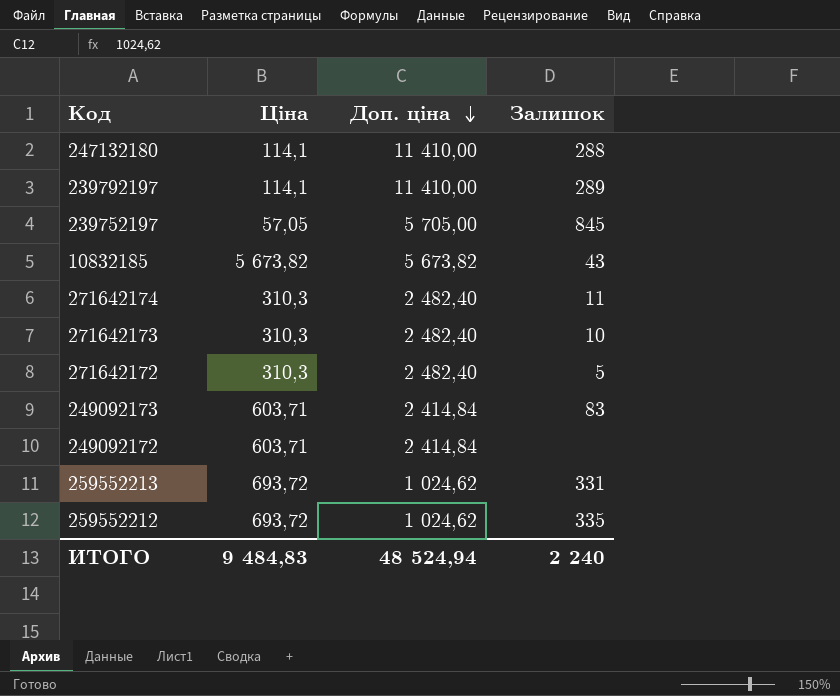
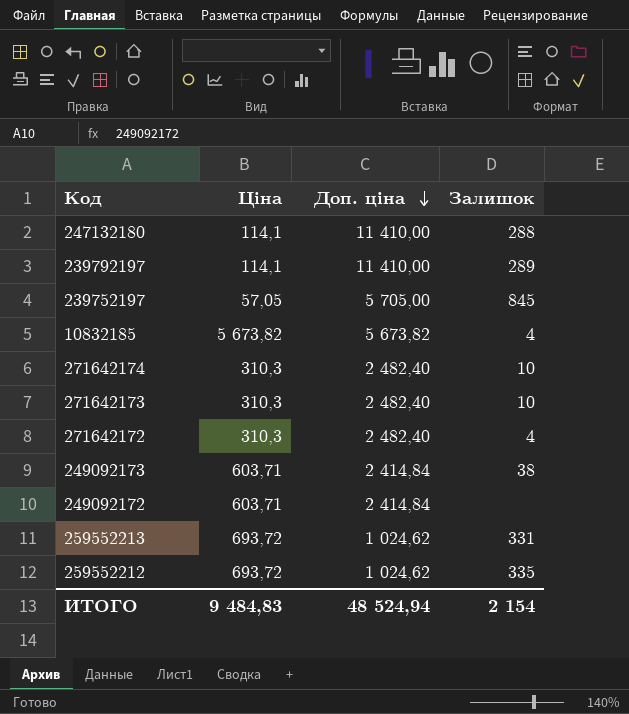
10832185 | Залишок: 43 -> 4
271642174 | Залишок: 11 -> 10
271642172 | Залишок: 5 -> 4
249092173 | Залишок: 83 -> 38
ИТОГО | Залишок: 2 240 -> 2 154

